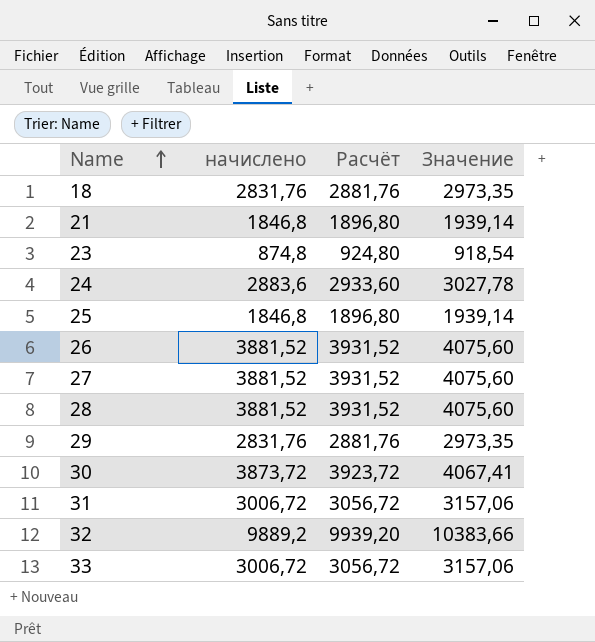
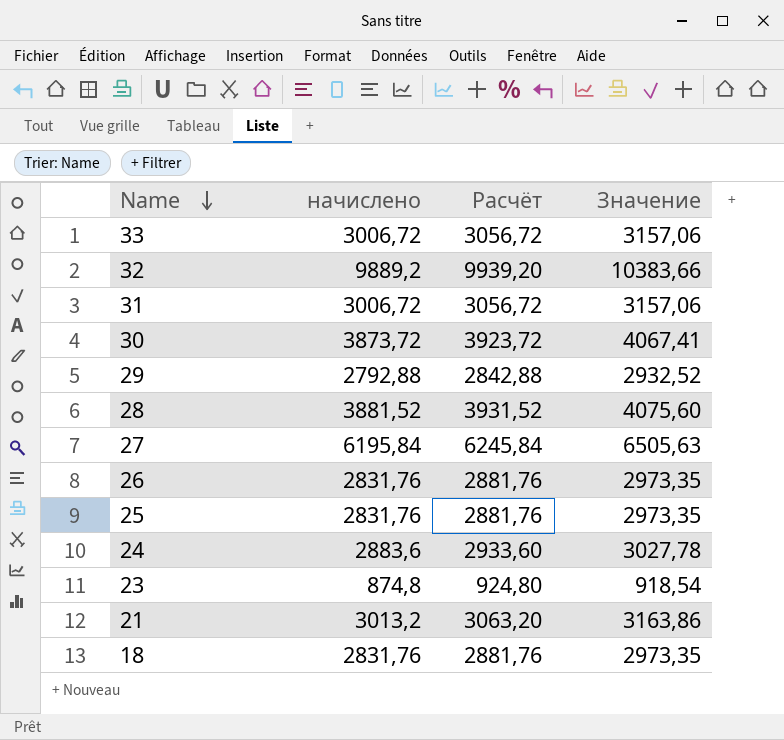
row order: Name ascending -> Name descending
29 | начислено: 2831,76 -> 2792,88
29 | Расчёт: 2881,76 -> 2842,88
29 | Значение: 2973,35 -> 2932,52
27 | начислено: 3881,52 -> 6195,84
27 | Расчёт: 3931,52 -> 6245,84
27 | Значение: 4075,60 -> 6505,63
26 | начислено: 3881,52 -> 2831,76
26 | Расчёт: 3931,52 -> 2881,76
26 | Значение: 4075,60 -> 2973,35
25 | начислено: 1846,8 -> 2831,76
25 | Расчёт: 1896,80 -> 2881,76
25 | Значение: 1939,14 -> 2973,35
21 | начислено: 1846,8 -> 3013,2
21 | Расчёт: 1896,80 -> 3063,20
21 | Значение: 1939,14 -> 3163,86

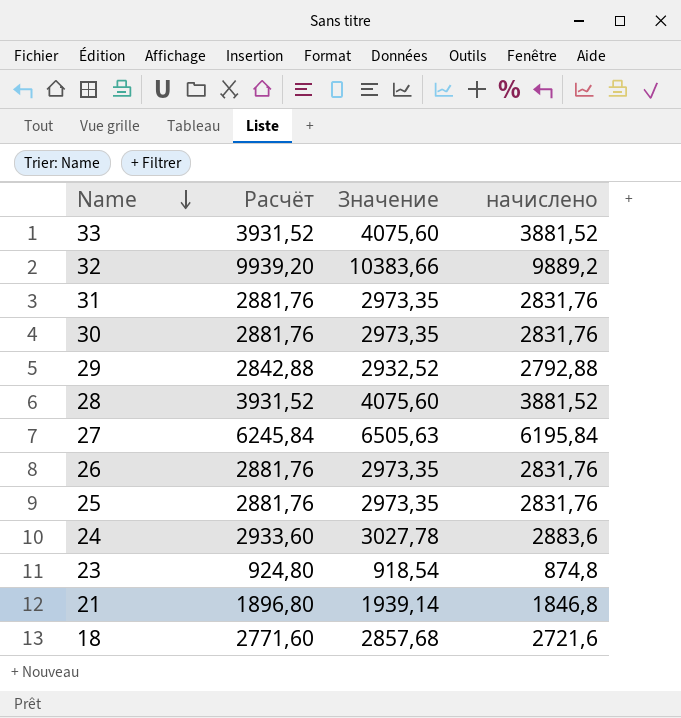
column начислено | position: 2 -> 4
33 | Расчёт: 3056,72 -> 3931,52
33 | Значение: 3157,06 -> 4075,60
33 | начислено: 3006,72 -> 3881,52
31 | Расчёт: 3056,72 -> 2881,76
31 | Значение: 3157,06 -> 2973,35
31 | начислено: 3006,72 -> 2831,76
30 | Расчёт: 3923,72 -> 2881,76
30 | Значение: 4067,41 -> 2973,35
30 | начислено: 3873,72 -> 2831,76
21 | Расчёт: 3063,20 -> 1896,80
21 | Значение: 3163,86 -> 1939,14
21 | начислено: 3013,2 -> 1846,8
18 | Расчёт: 2881,76 -> 2771,60
18 | Значение: 2973,35 -> 2857,68
18 | начислено: 2831,76 -> 2721,6

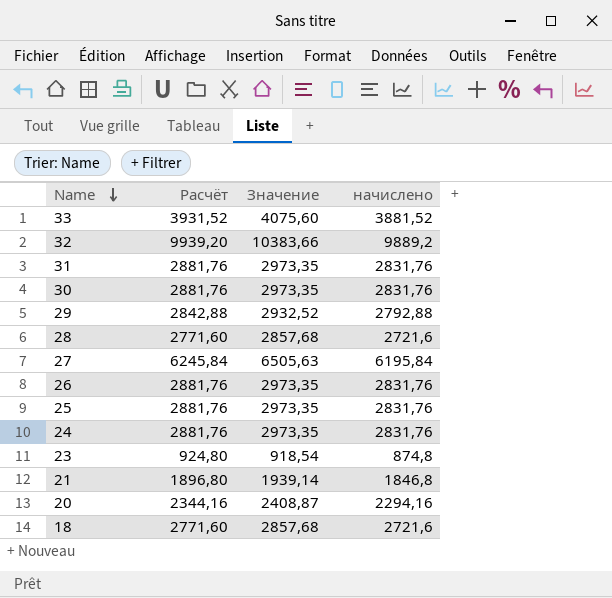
28 | Расчёт: 3931,52 -> 2771,60
28 | Значение: 4075,60 -> 2857,68
28 | начислено: 3881,52 -> 2721,6
24 | Расчёт: 2933,60 -> 2881,76
24 | Значение: 3027,78 -> 2973,35
24 | начислено: 2883,6 -> 2831,76
row 20: none -> 2344,16 | 2408,87 | 2294,16

